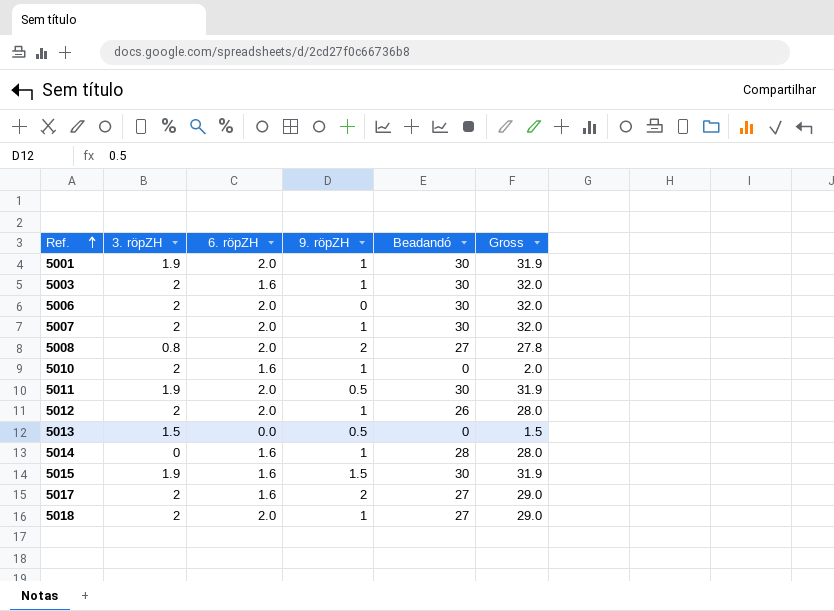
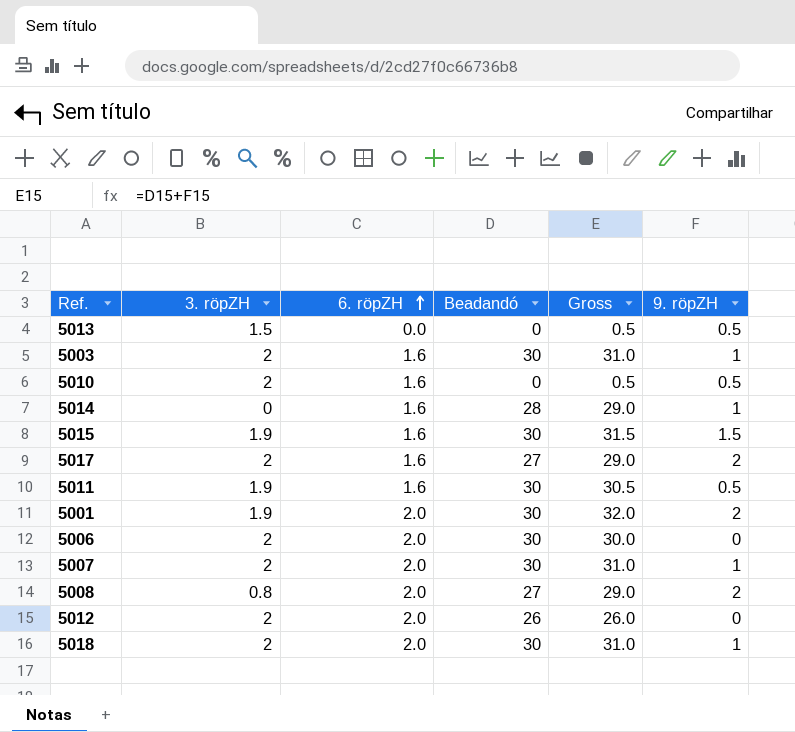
row order: Ref. ascending -> 6. röpZH ascending
column Gross | formula: [3. röpZH] + [Beadandó] -> [Beadandó] + [9. röpZH]
column 9. röpZH | position: 4 -> 6
5010 | 9. röpZH: 1 -> 0.5
5011 | 6. röpZH: 2.0 -> 1.6
5001 | 9. röpZH: 1 -> 2
5012 | 9. röpZH: 1 -> 0
5018 | Beadandó: 27 -> 30

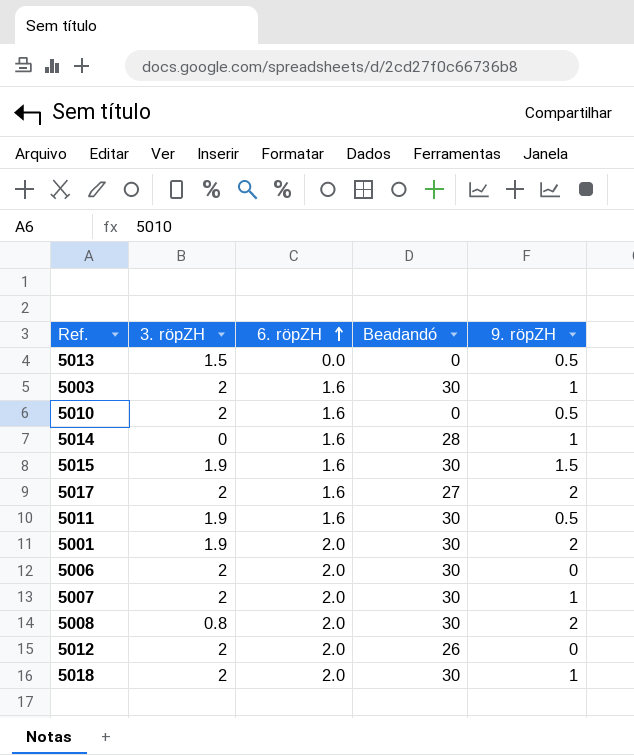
column Gross | formula: [Beadandó] + [9. röpZH] -> none
5008 | Beadandó: 27 -> 30

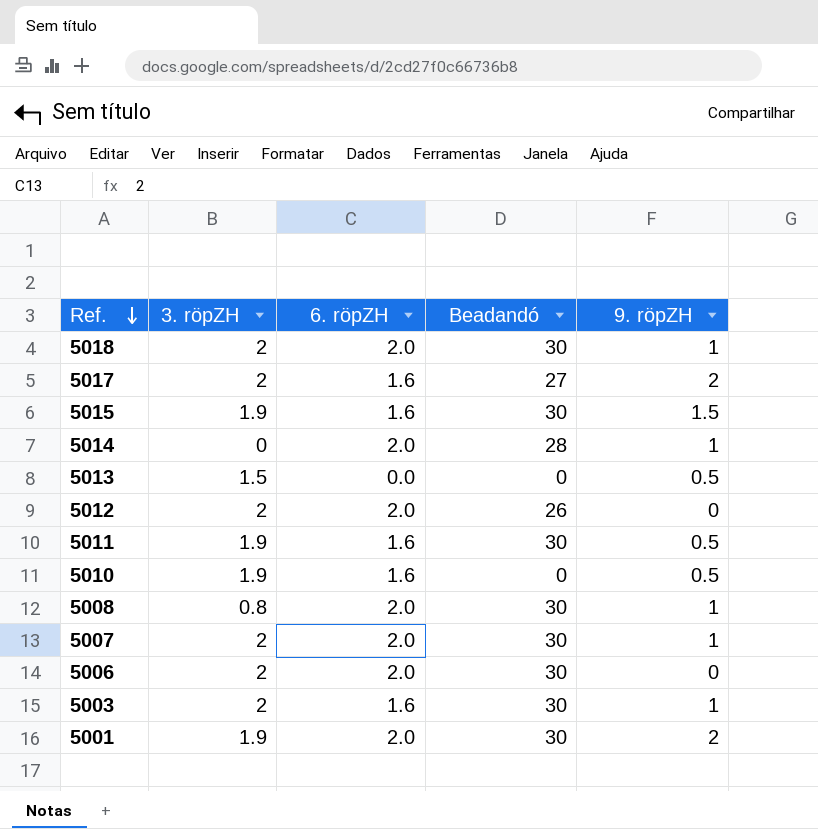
row order: 6. röpZH ascending -> Ref. descending
5014 | 6. röpZH: 1.6 -> 2.0
5010 | 3. röpZH: 2 -> 1.9
5008 | 9. röpZH: 2 -> 1

